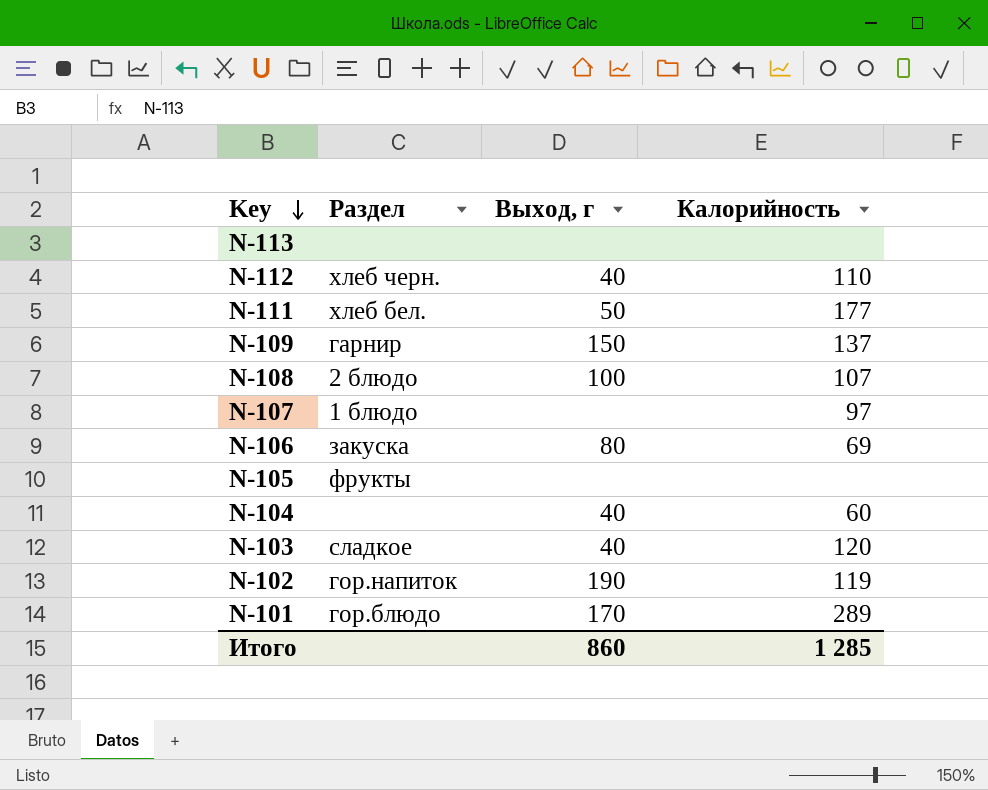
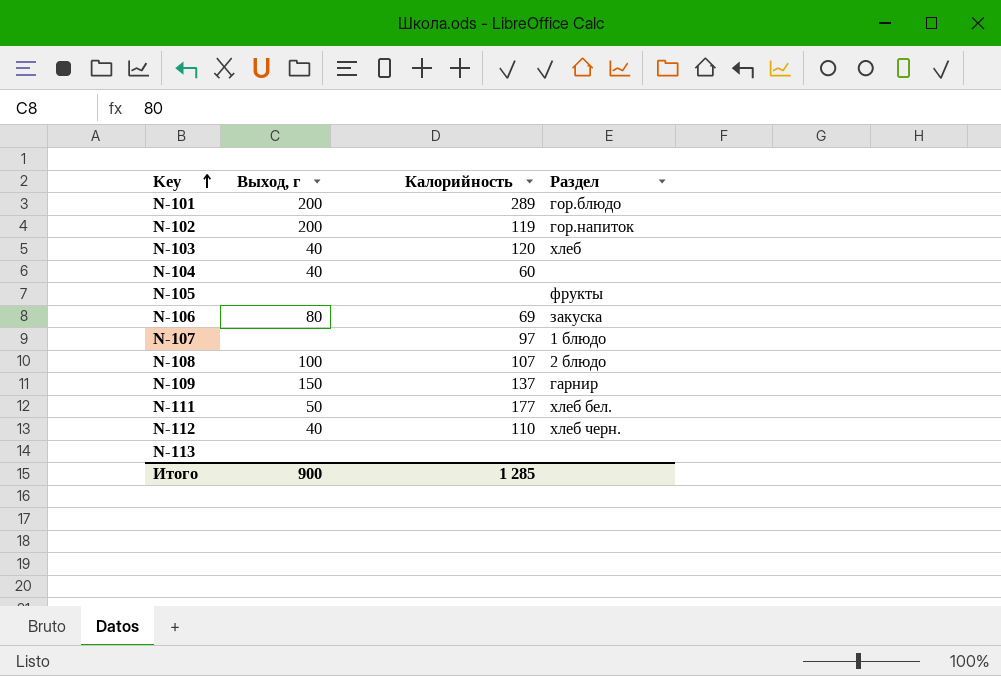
row order: Key descending -> Key ascending
column Раздел | position: 2 -> 4
N-101 | Выход, г: 170 -> 200
N-102 | Выход, г: 190 -> 200
N-103 | Раздел: сладкое -> хлеб
Итого | Выход, г: 860 -> 900

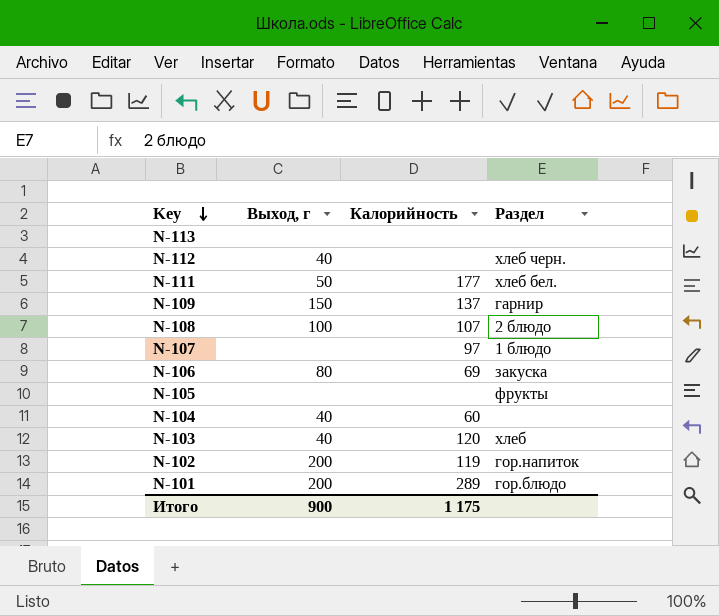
row order: Key ascending -> Key descending
N-112 | Калорийность: 110 -> none
Итого | Калорийность: 1 285 -> 1 175

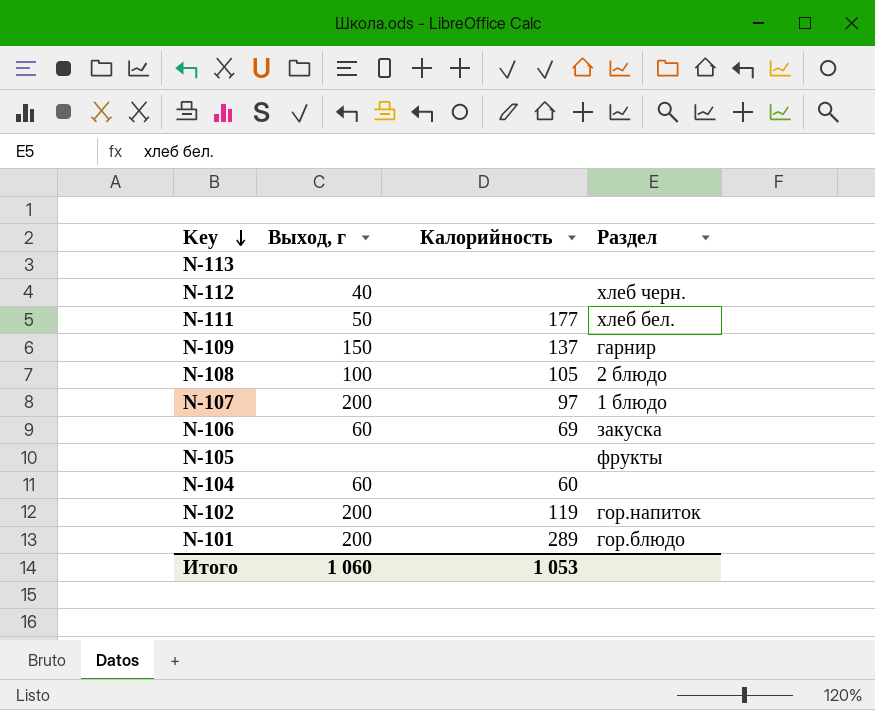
row N-103: 40 | 120 | хлеб -> none
N-108 | Калорийность: 107 -> 105
N-107 | Выход, г: none -> 200
N-106 | Выход, г: 80 -> 60
N-104 | Выход, г: 40 -> 60
Итого | Выход, г: 900 -> 1 060
Итого | Калорийность: 1 175 -> 1 053

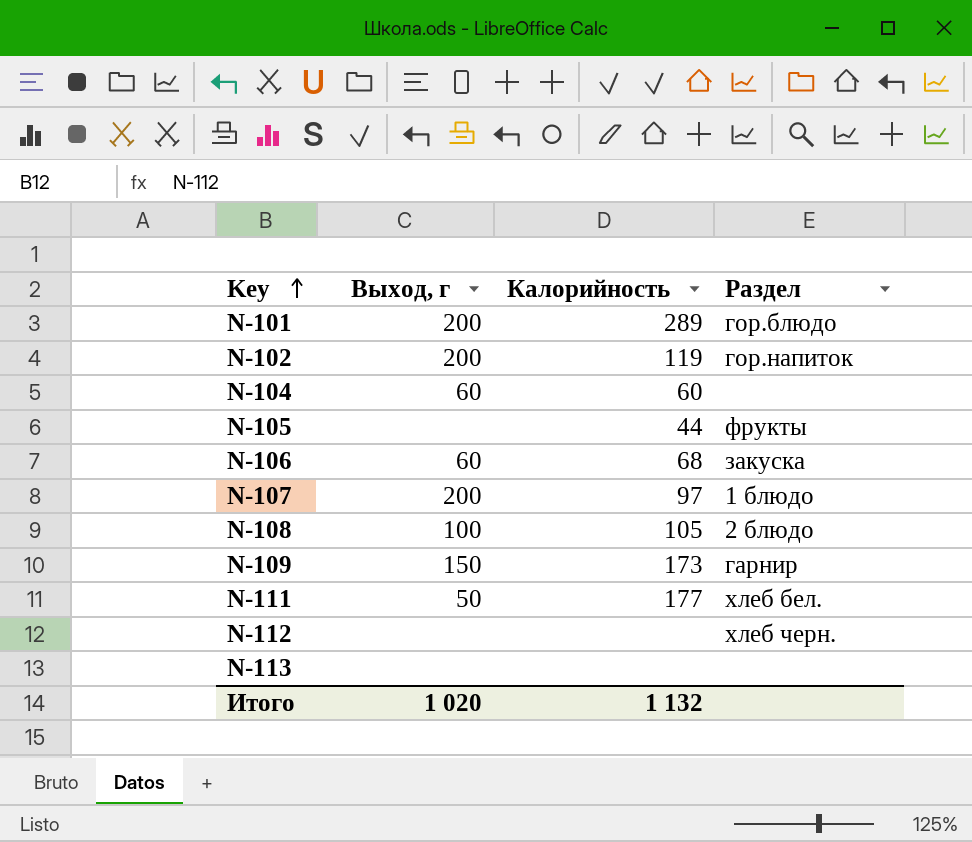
row order: Key descending -> Key ascending
N-105 | Калорийность: none -> 44
N-106 | Калорийность: 69 -> 68
N-109 | Калорийность: 137 -> 173
N-112 | Выход, г: 40 -> none
Итого | Выход, г: 1 060 -> 1 020
Итого | Калорийность: 1 053 -> 1 132

